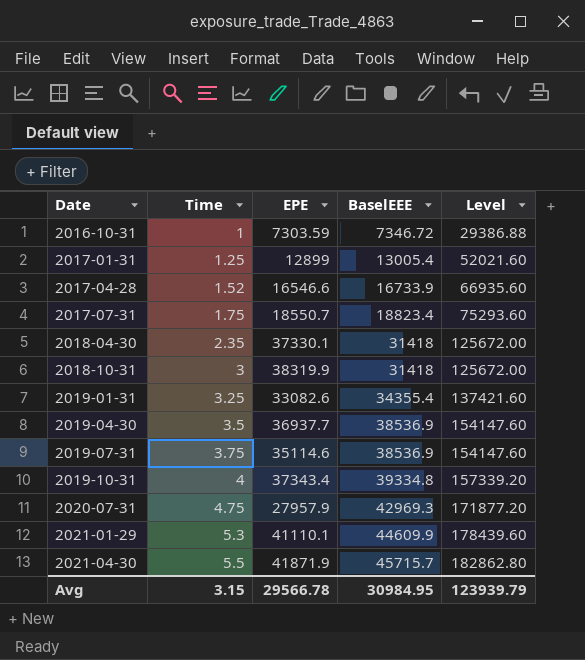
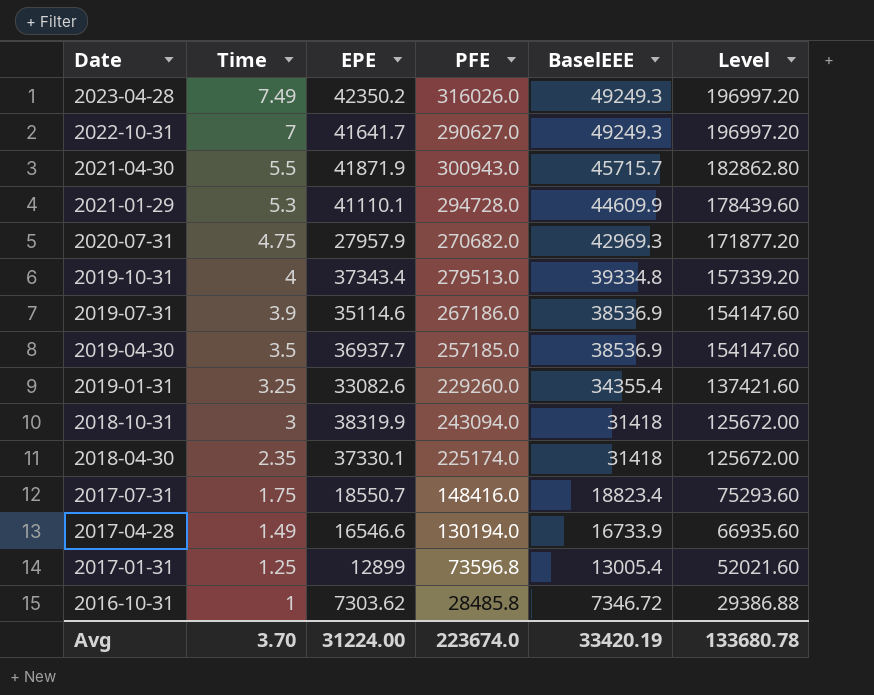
row order: Date ascending -> Date descending
column PFE | position: none -> 4
row 2023-04-28: none -> 7.49 | 42350.2 | 316026.0 | 49249.3 | 196997.20
row 2022-10-31: none -> 7 | 41641.7 | 290627.0 | 49249.3 | 196997.20
2019-07-31 | Time: 3.75 -> 3.9
2017-04-28 | Time: 1.52 -> 1.49
2016-10-31 | EPE: 7303.59 -> 7303.62
Avg | Time: 3.15 -> 3.70
Avg | EPE: 29566.78 -> 31224.00
Avg | BaselEEE: 30984.95 -> 33420.19
Avg | Level: 123939.79 -> 133680.78

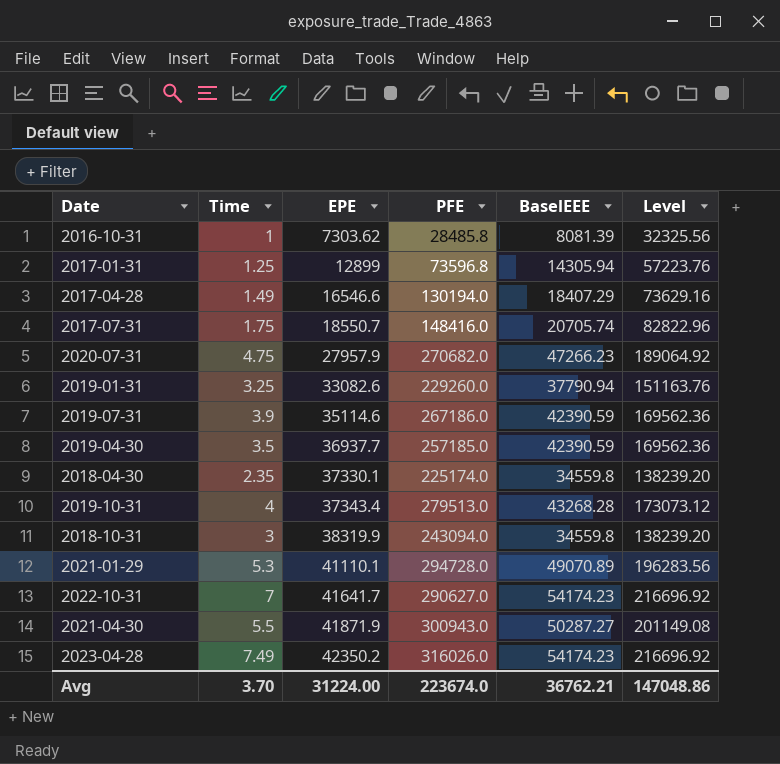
row order: Date descending -> EPE ascending
2016-10-31 | BaselEEE: 7346.72 -> 8081.39
2016-10-31 | Level: 29386.88 -> 32325.56
2017-01-31 | BaselEEE: 13005.4 -> 14305.94
2017-01-31 | Level: 52021.60 -> 57223.76
2017-04-28 | BaselEEE: 16733.9 -> 18407.29
2017-04-28 | Level: 66935.60 -> 73629.16
2017-07-31 | BaselEEE: 18823.4 -> 20705.74
2017-07-31 | Level: 75293.60 -> 82822.96
2020-07-31 | BaselEEE: 42969.3 -> 47266.23
2020-07-31 | Level: 171877.20 -> 189064.92
2019-01-31 | BaselEEE: 34355.4 -> 37790.94
2019-01-31 | Level: 137421.60 -> 151163.76
2019-07-31 | BaselEEE: 38536.9 -> 42390.59
2019-07-31 | Level: 154147.60 -> 169562.36
2019-04-30 | BaselEEE: 38536.9 -> 42390.59
2019-04-30 | Level: 154147.60 -> 169562.36
2018-04-30 | BaselEEE: 31418 -> 34559.8
2018-04-30 | Level: 125672.00 -> 138239.20
2019-10-31 | BaselEEE: 39334.8 -> 43268.28
2019-10-31 | Level: 157339.20 -> 173073.12
2018-10-31 | BaselEEE: 31418 -> 34559.8
2018-10-31 | Level: 125672.00 -> 138239.20
2021-01-29 | BaselEEE: 44609.9 -> 49070.89
2021-01-29 | Level: 178439.60 -> 196283.56
2022-10-31 | BaselEEE: 49249.3 -> 54174.23
2022-10-31 | Level: 196997.20 -> 216696.92
2021-04-30 | BaselEEE: 45715.7 -> 50287.27
2021-04-30 | Level: 182862.80 -> 201149.08
2023-04-28 | BaselEEE: 49249.3 -> 54174.23
2023-04-28 | Level: 196997.20 -> 216696.92
Avg | BaselEEE: 33420.19 -> 36762.21
Avg | Level: 133680.78 -> 147048.86

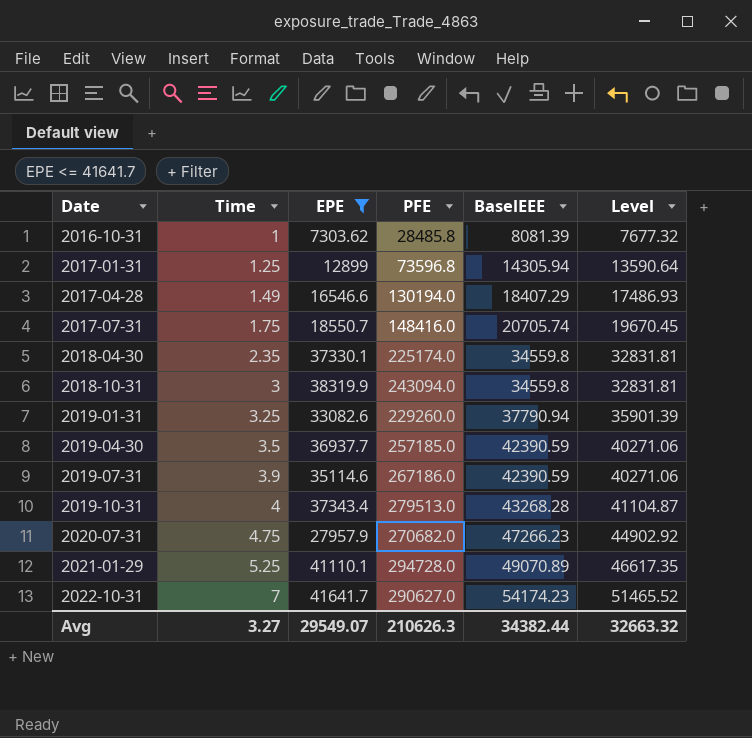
filter: none -> EPE <= 41641.7
row order: EPE ascending -> Date ascending
column Level | formula: [BaselEEE] * 4 -> [BaselEEE] * 0.95
2021-01-29 | Time: 5.3 -> 5.25
Avg | Time: 3.70 -> 3.27
Avg | EPE: 31224.00 -> 29549.07
Avg | PFE: 223674.0 -> 210626.3
Avg | BaselEEE: 36762.21 -> 34382.44
Avg | Level: 147048.86 -> 32663.32

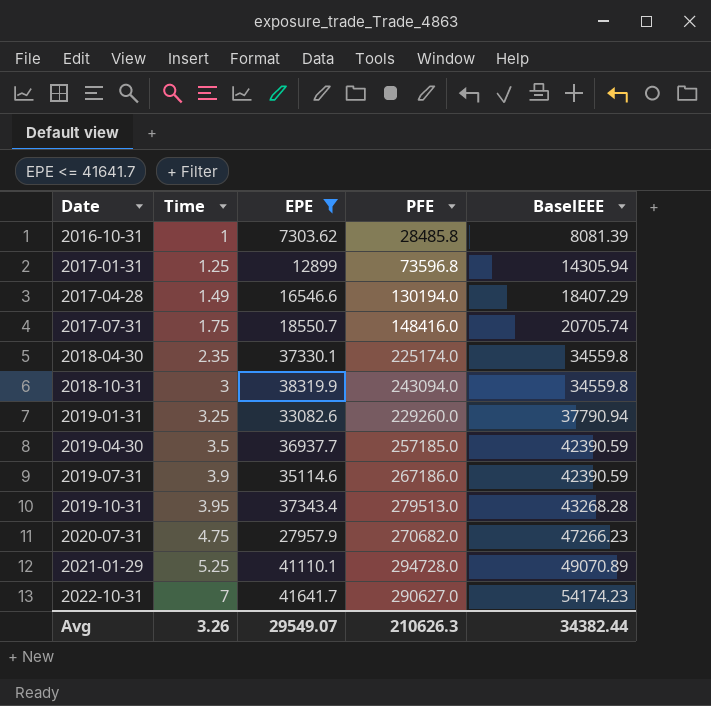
column Level | formula: [BaselEEE] * 0.95 -> none
2019-10-31 | Time: 4 -> 3.95
Avg | Time: 3.27 -> 3.26

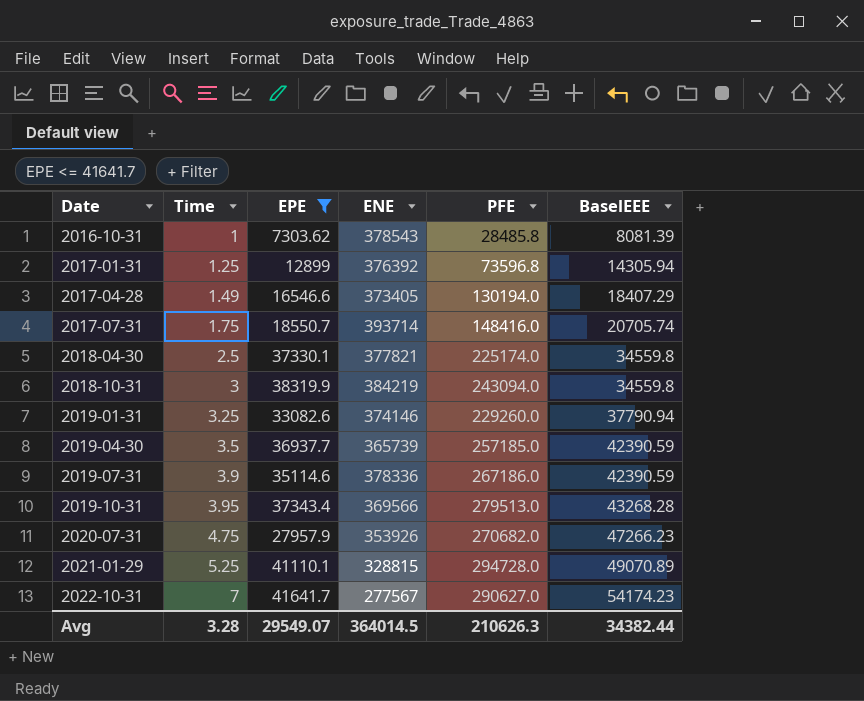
column ENE | position: none -> 4
2018-04-30 | Time: 2.35 -> 2.5
Avg | Time: 3.26 -> 3.28

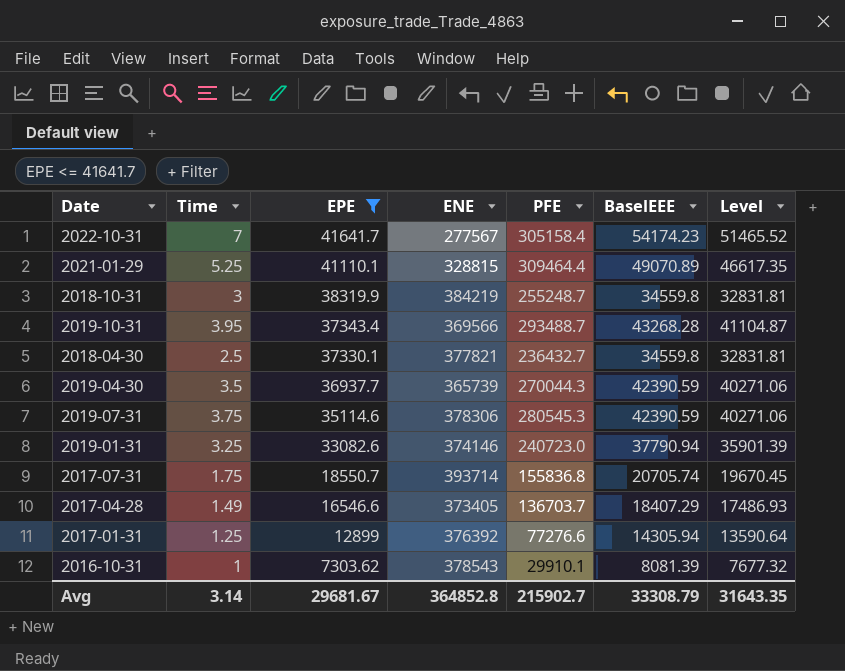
row order: Date ascending -> EPE descending
column Level | formula: none -> [BaselEEE] * 0.95
row 2020-07-31: 4.75 | 27957.9 | 353926 | 270682.0 | 47266.23 -> none
2022-10-31 | PFE: 290627.0 -> 305158.4
2021-01-29 | PFE: 294728.0 -> 309464.4
2018-10-31 | PFE: 243094.0 -> 255248.7
2019-10-31 | PFE: 279513.0 -> 293488.7
2018-04-30 | PFE: 225174.0 -> 236432.7
2019-04-30 | PFE: 257185.0 -> 270044.3
2019-07-31 | Time: 3.9 -> 3.75
2019-07-31 | ENE: 378336 -> 378306
2019-07-31 | PFE: 267186.0 -> 280545.3
2019-01-31 | PFE: 229260.0 -> 240723.0
2017-07-31 | PFE: 148416.0 -> 155836.8
2017-04-28 | PFE: 130194.0 -> 136703.7
2017-01-31 | PFE: 73596.8 -> 77276.6
2016-10-31 | PFE: 28485.8 -> 29910.1
Avg | Time: 3.28 -> 3.14
Avg | EPE: 29549.07 -> 29681.67
Avg | ENE: 364014.5 -> 364852.8
Avg | PFE: 210626.3 -> 215902.7
Avg | BaselEEE: 34382.44 -> 33308.79

